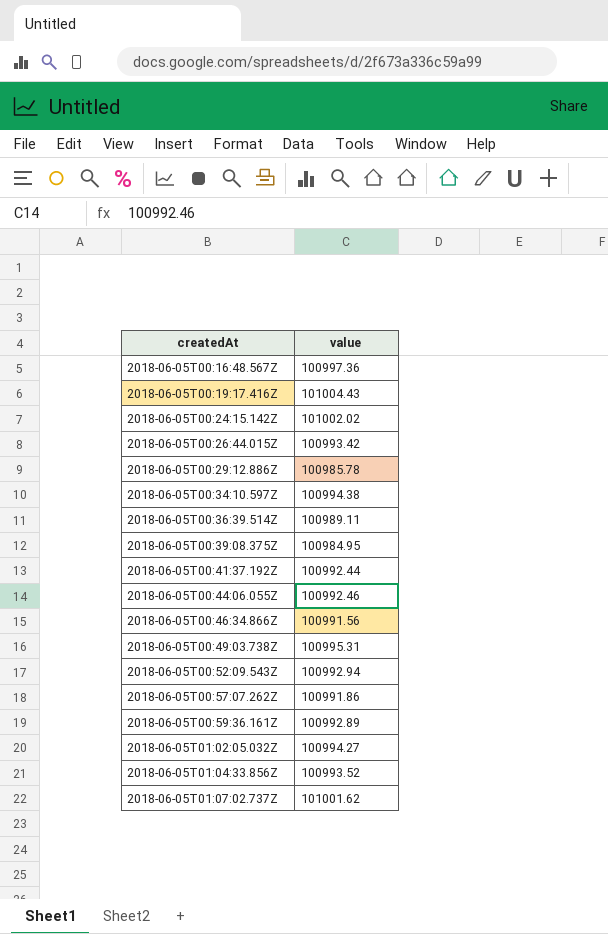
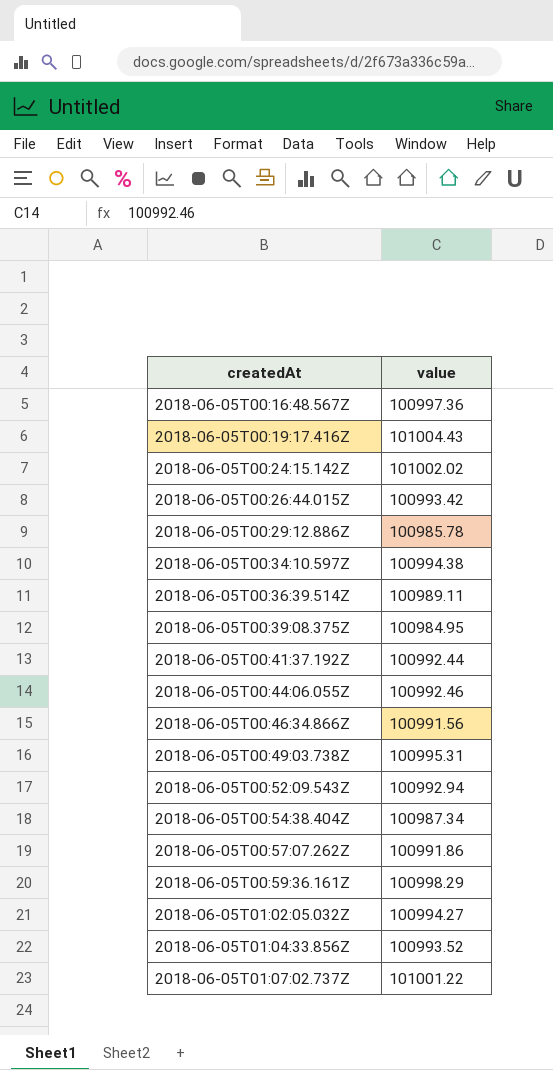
row 2018-06-05T00:54:38.404Z: none -> 100987.34
2018-06-05T00:59:36.161Z | value: 100992.89 -> 100998.29
2018-06-05T01:07:02.737Z | value: 101001.62 -> 101001.22

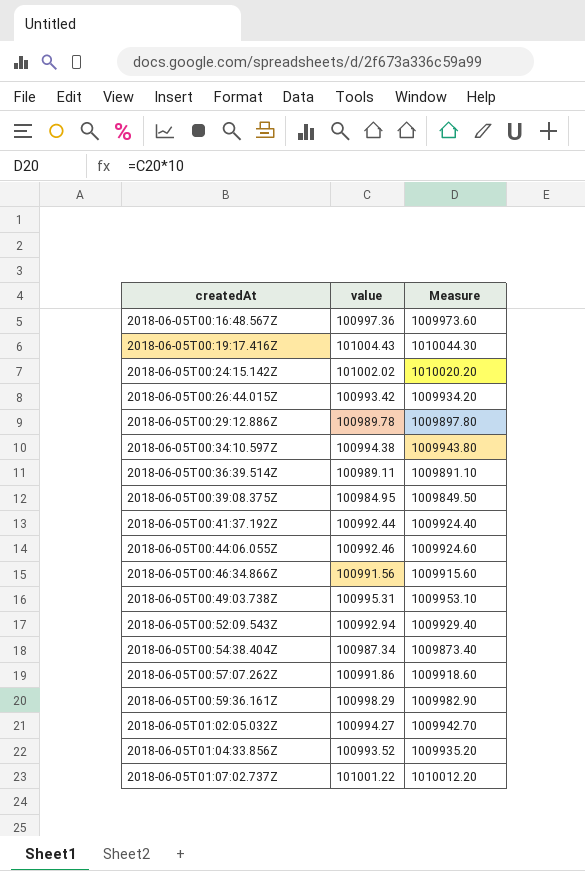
column Measure | formula: none -> [value] * 10
2018-06-05T00:29:12.886Z | value: 100985.78 -> 100989.78

